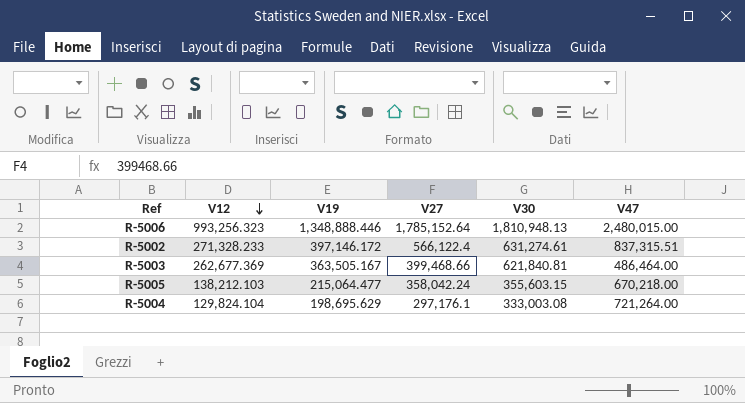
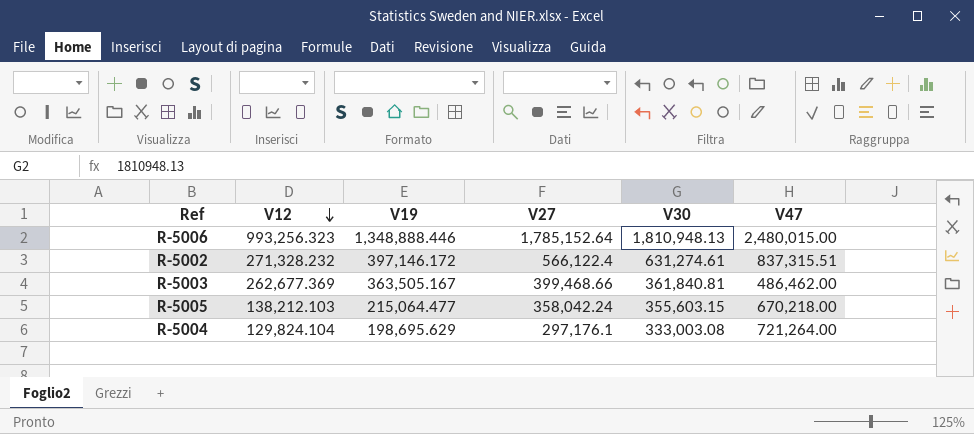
R-5002 | V12: 271,328.233 -> 271,328.232
R-5003 | V30: 621,840.81 -> 361,840.81
R-5003 | V47: 486,464.00 -> 486,462.00

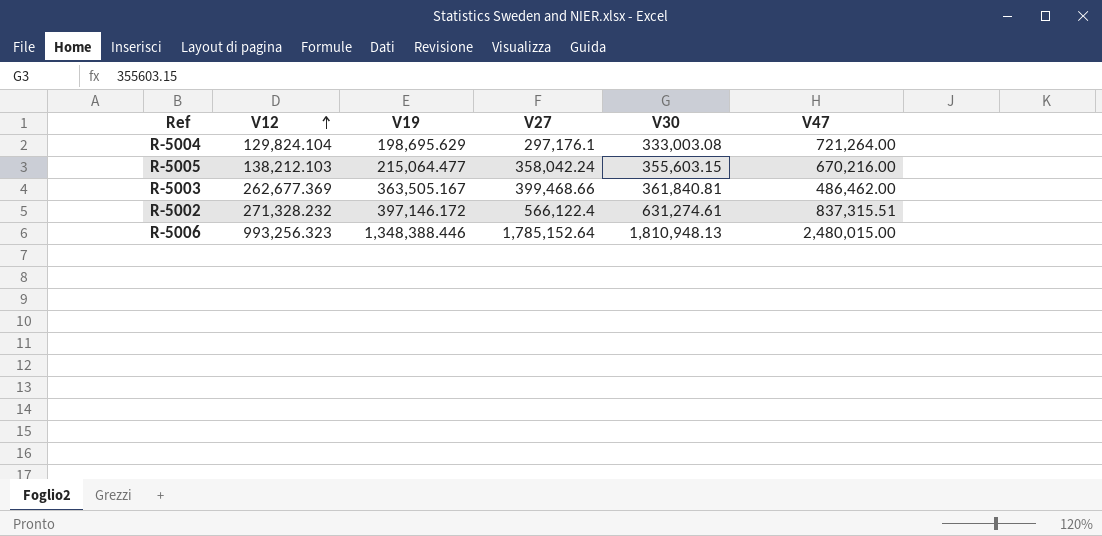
row order: V12 descending -> V12 ascending
R-5005 | V47: 670,218.00 -> 670,216.00
R-5006 | V19: 1,348,888.446 -> 1,348,388.446

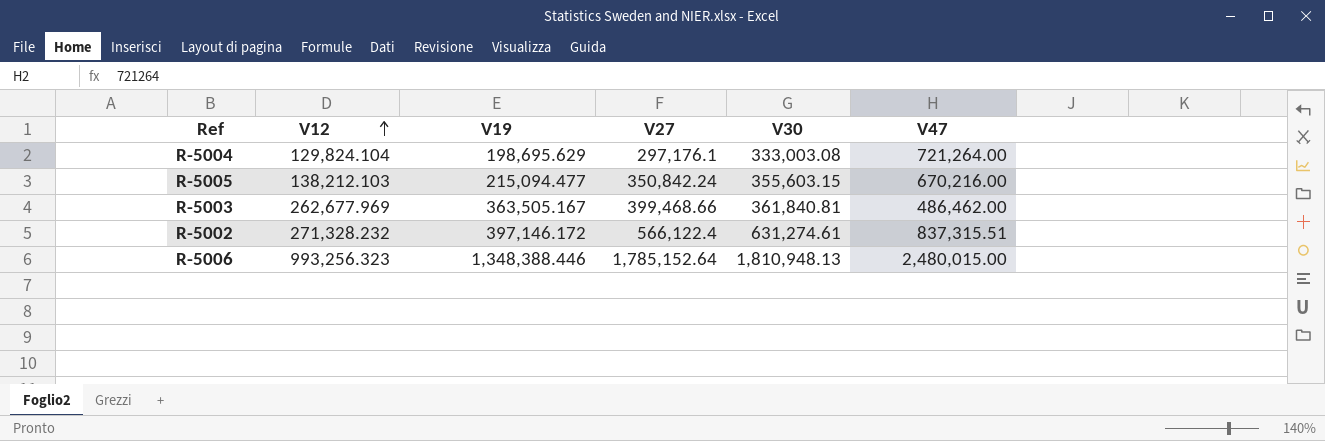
R-5005 | V19: 215,064.477 -> 215,094.477
R-5005 | V27: 358,042.24 -> 350,842.24
R-5003 | V12: 262,677.369 -> 262,677.969

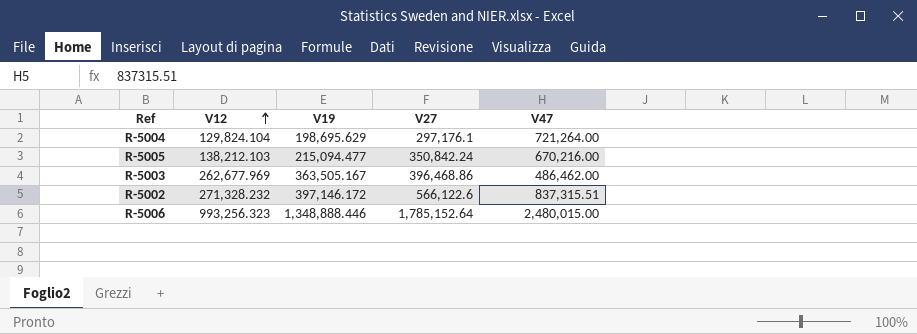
column V30 | position: 5 -> none
R-5003 | V27: 399,468.66 -> 396,468.86
R-5002 | V27: 566,122.4 -> 566,122.6
R-5006 | V19: 1,348,388.446 -> 1,348,888.446

